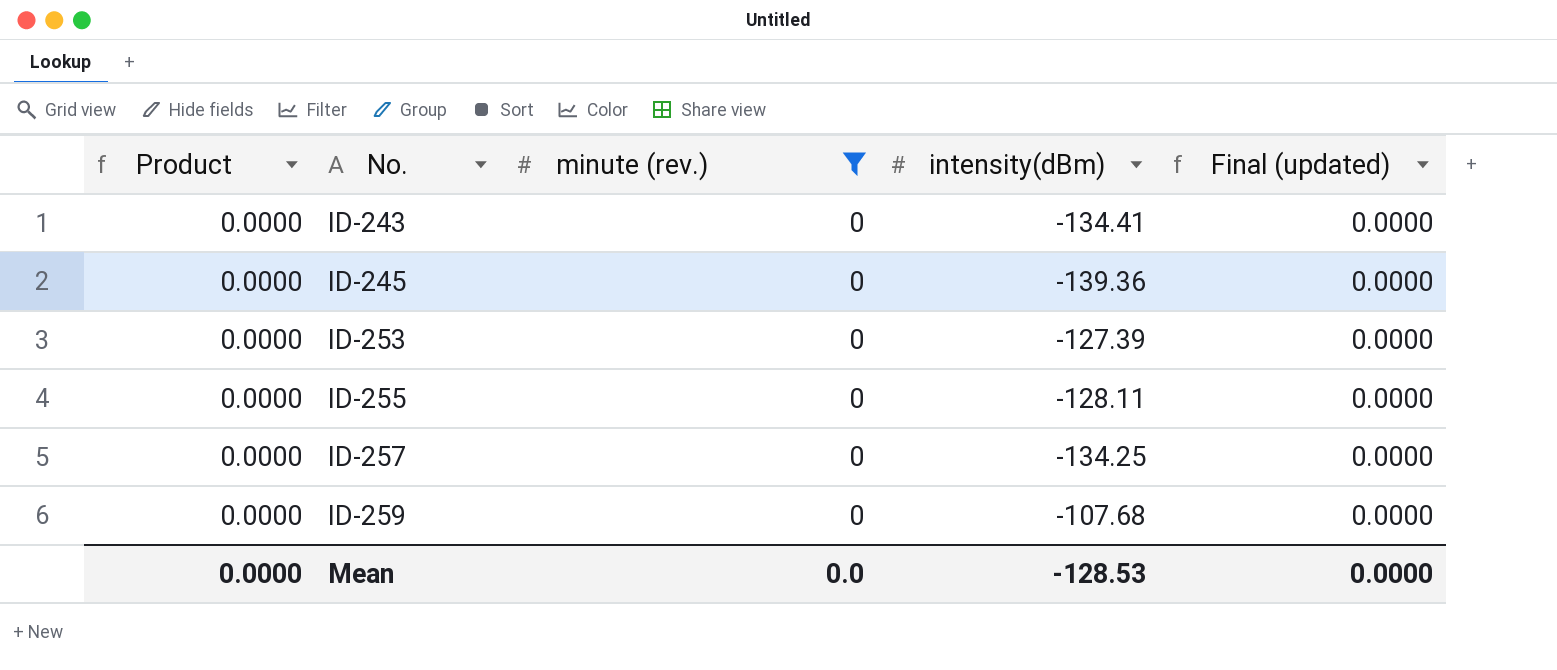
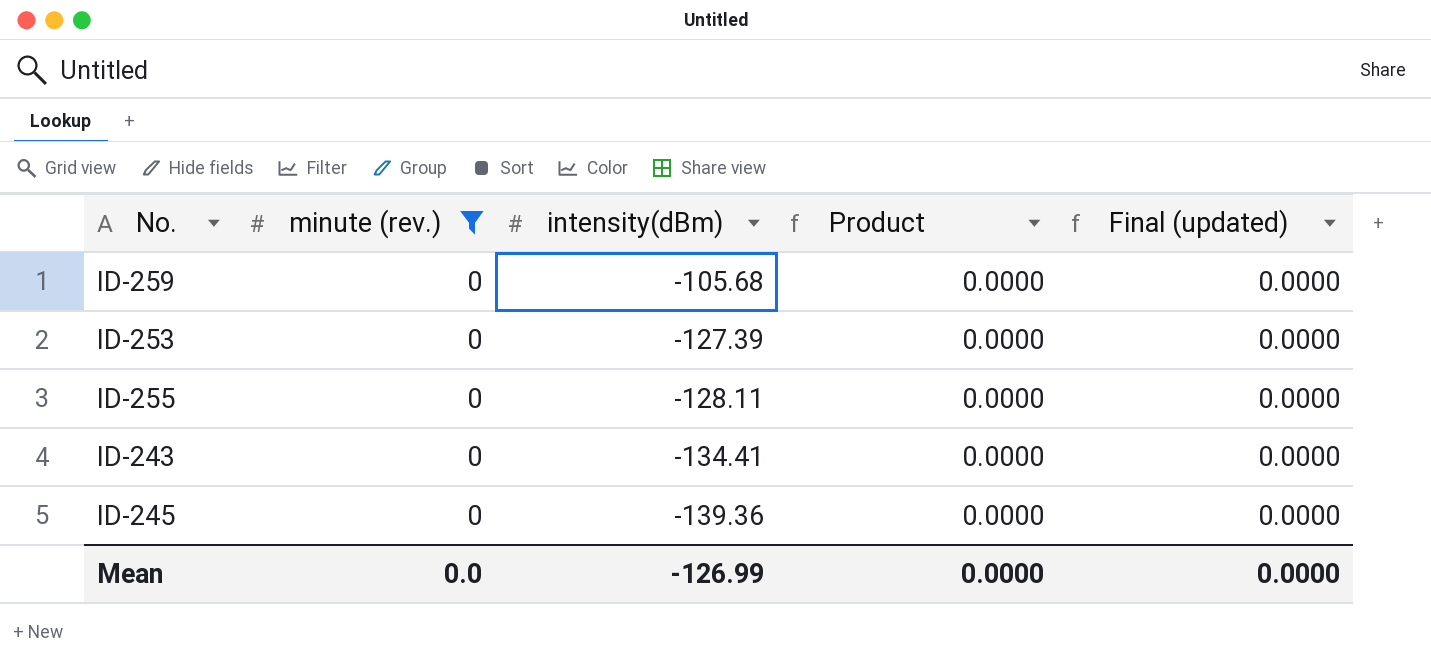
row order: No. ascending -> intensity(dBm) descending
column Product | position: 1 -> 4
row ID-257: 0.0000 | 0 | -134.25 | 0.0000 -> none
ID-259 | intensity(dBm): -107.68 -> -105.68
Mean | intensity(dBm): -128.53 -> -126.99

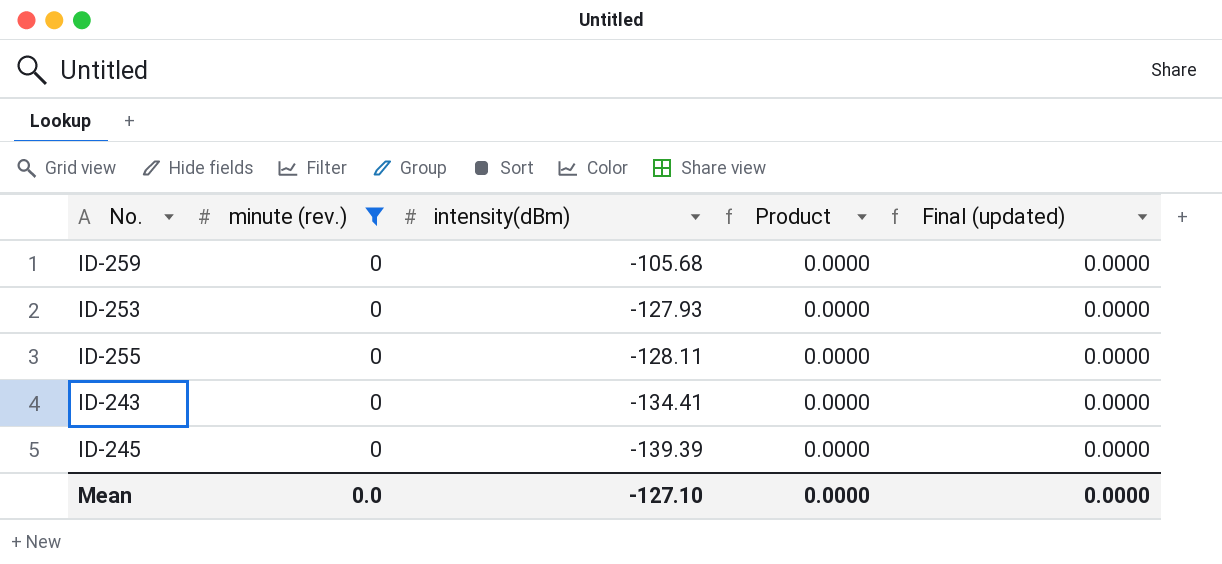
ID-253 | intensity(dBm): -127.39 -> -127.93
ID-245 | intensity(dBm): -139.36 -> -139.39
Mean | intensity(dBm): -126.99 -> -127.10

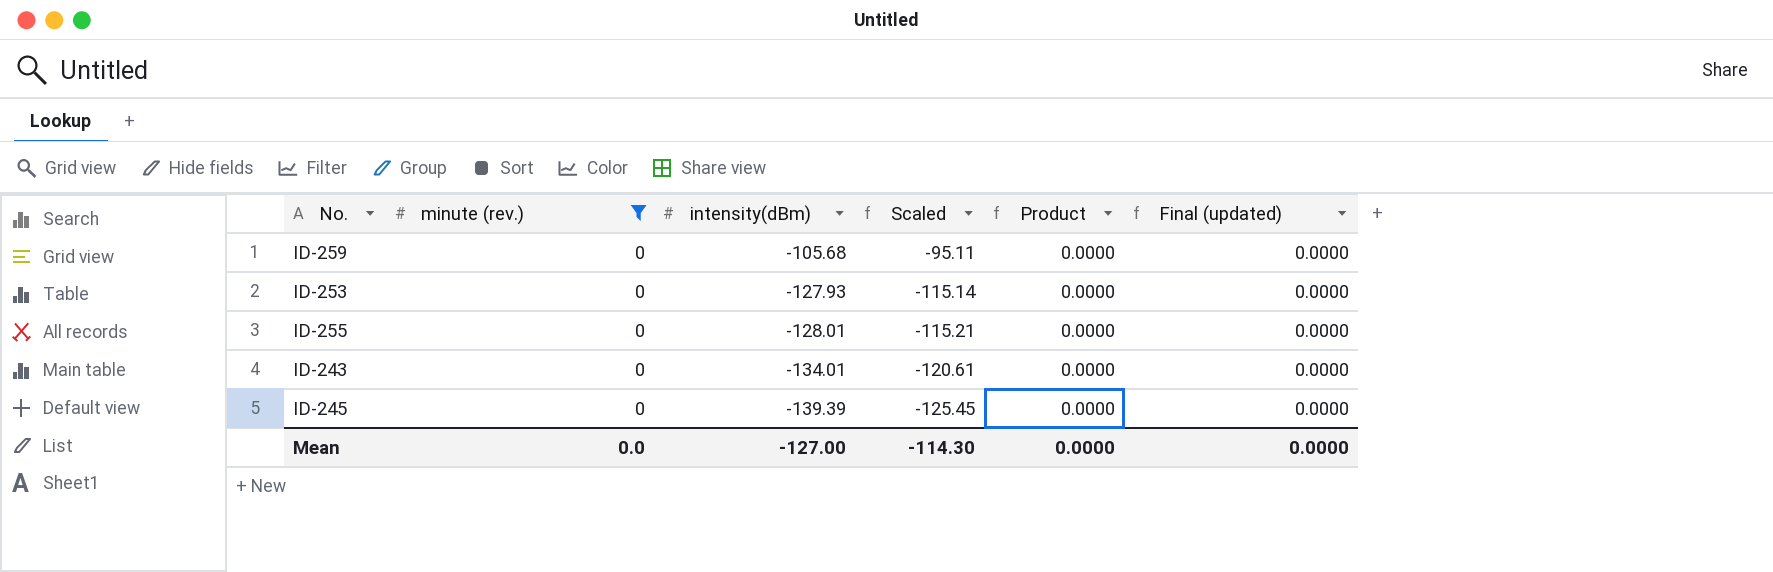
column Scaled | formula: none -> [intensity(dBm)] * 0.9
ID-255 | intensity(dBm): -128.11 -> -128.01
ID-243 | intensity(dBm): -134.41 -> -134.01
Mean | intensity(dBm): -127.10 -> -127.00

